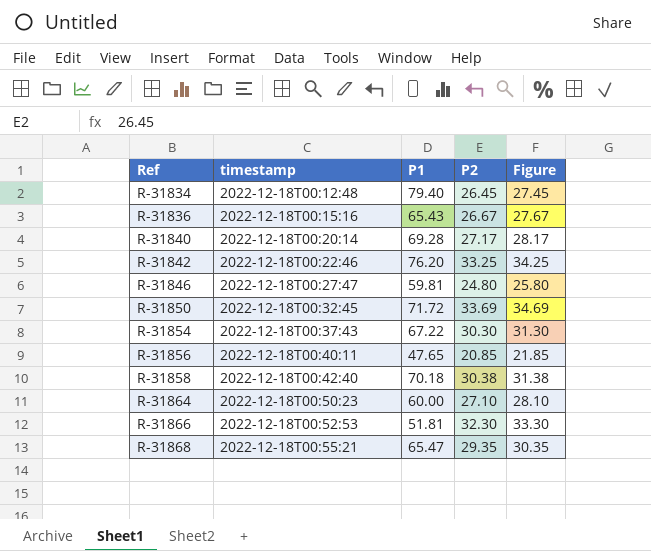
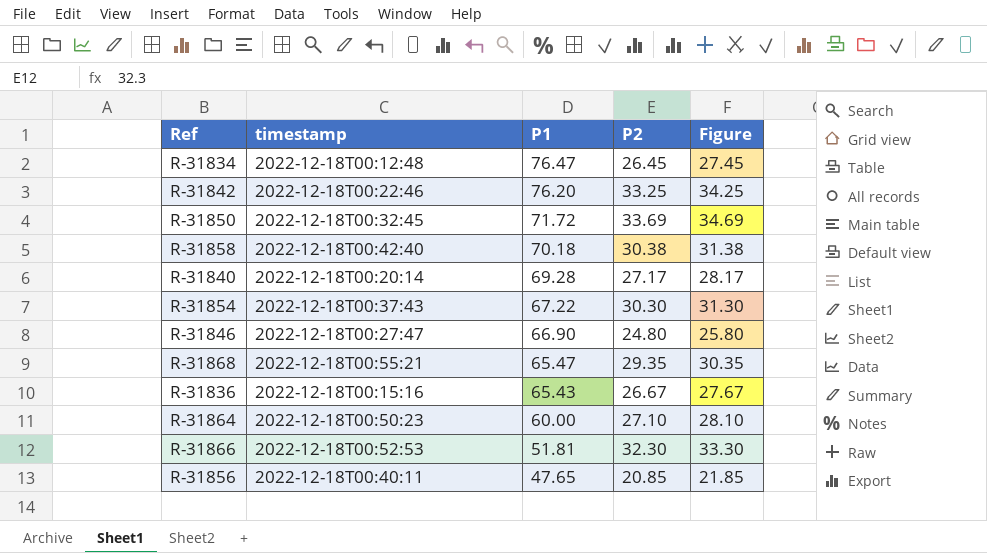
row order: Ref ascending -> P1 descending
R-31834 | P1: 79.40 -> 76.47
R-31846 | P1: 59.81 -> 66.90

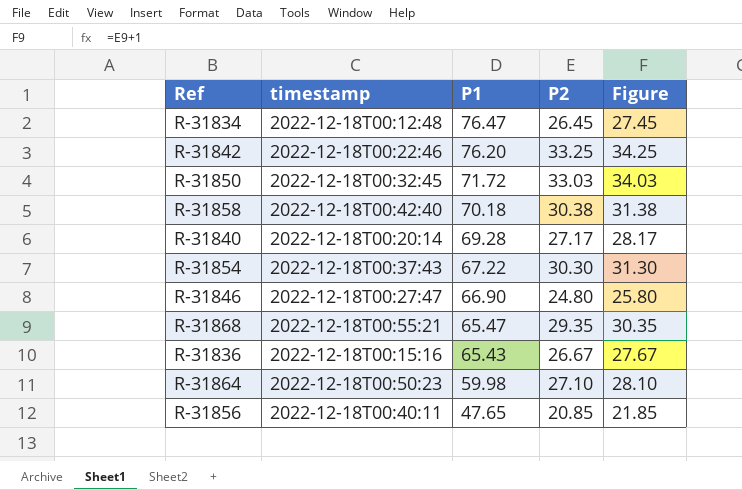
row R-31866: 2022-12-18T00:52:53 | 51.81 | 32.30 | 33.30 -> none
R-31850 | P2: 33.69 -> 33.03
R-31850 | Figure: 34.69 -> 34.03
R-31864 | P1: 60.00 -> 59.98

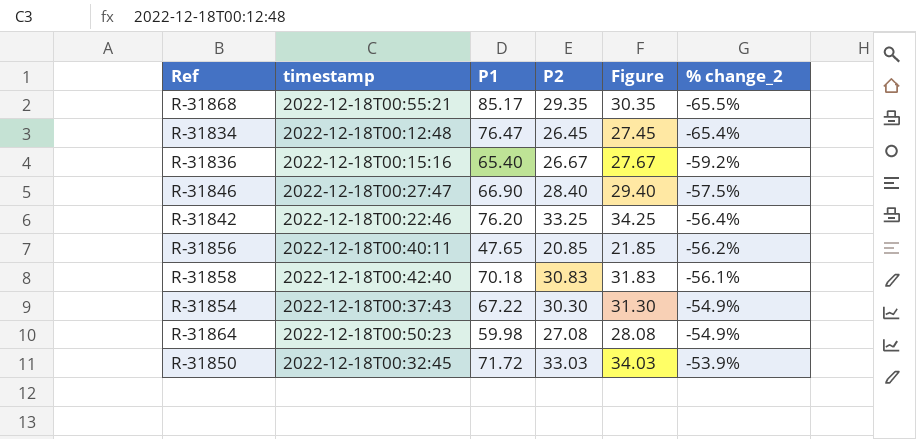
row order: P1 descending -> % change_2 ascending
column % change_2 | formula: none -> ([P2] - [P1]) / [P1]
row R-31840: 2022-12-18T00:20:14 | 69.28 | 27.17 | 28.17 -> none
R-31868 | P1: 65.47 -> 85.17
R-31836 | P1: 65.43 -> 65.40
R-31846 | P2: 24.80 -> 28.40
R-31846 | Figure: 25.80 -> 29.40
R-31858 | P2: 30.38 -> 30.83
R-31858 | Figure: 31.38 -> 31.83
R-31864 | P2: 27.10 -> 27.08
R-31864 | Figure: 28.10 -> 28.08

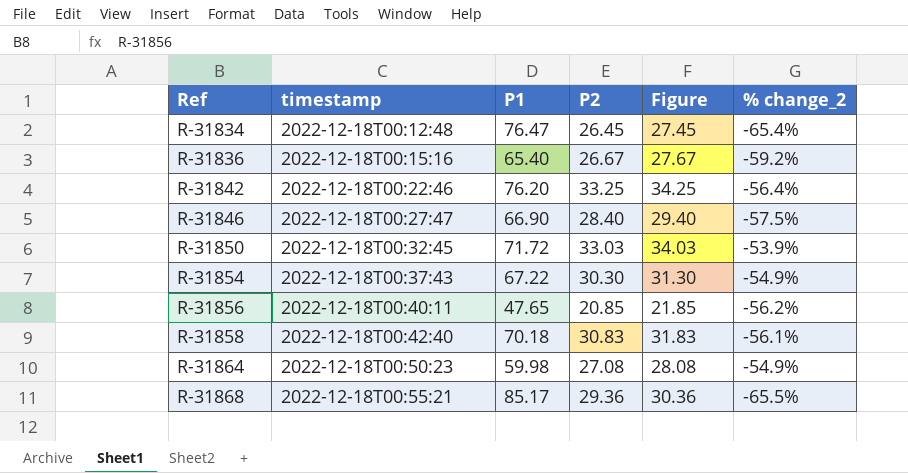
row order: % change_2 ascending -> Ref ascending
R-31868 | P2: 29.35 -> 29.36
R-31868 | Figure: 30.35 -> 30.36

